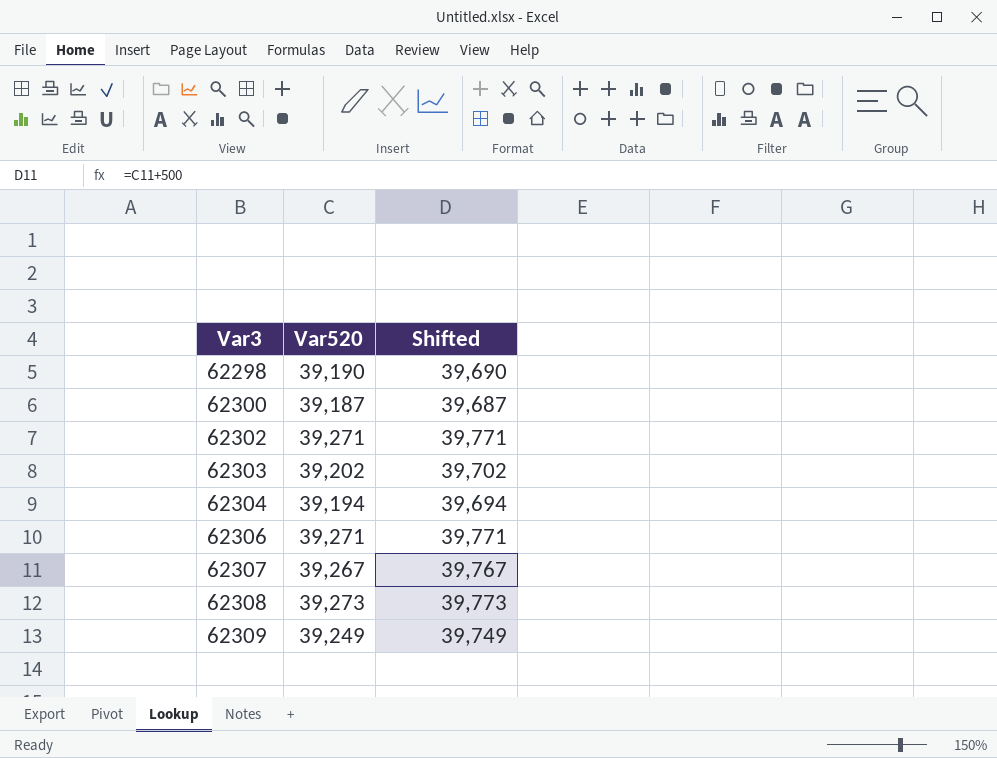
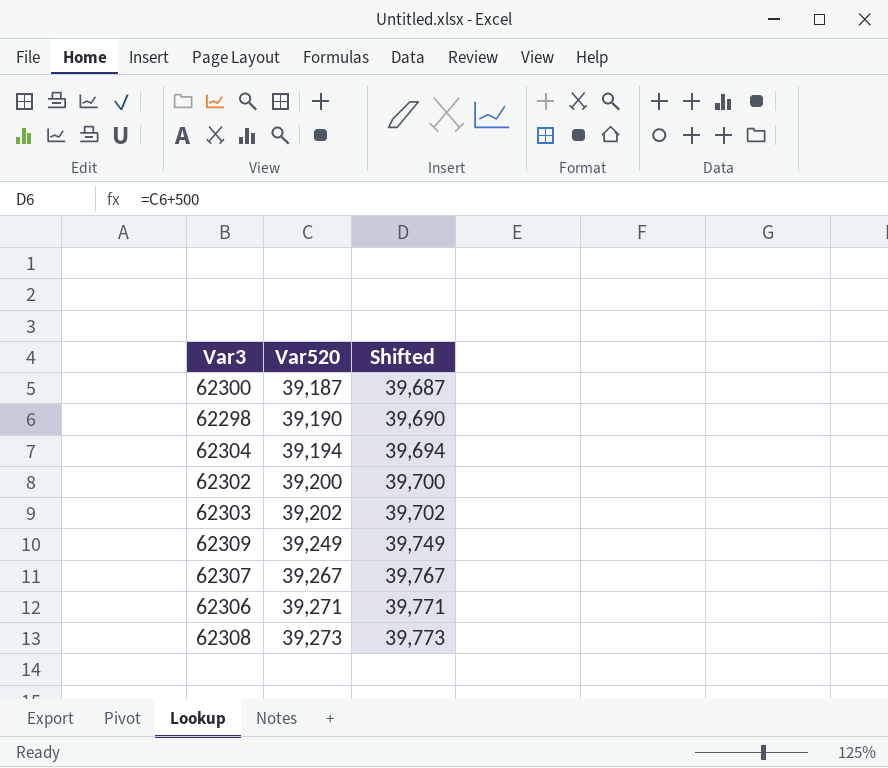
row order: Var3 ascending -> Var520 ascending
62302 | Var520: 39,271 -> 39,200
62302 | Shifted: 39,771 -> 39,700

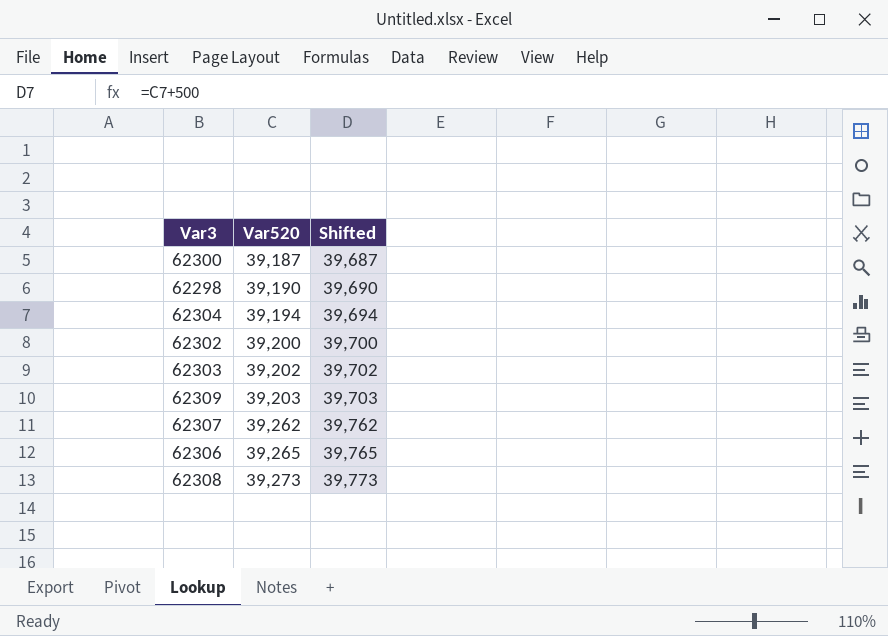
62309 | Var520: 39,249 -> 39,203
62309 | Shifted: 39,749 -> 39,703
62307 | Var520: 39,267 -> 39,262
62307 | Shifted: 39,767 -> 39,762
62306 | Var520: 39,271 -> 39,265
62306 | Shifted: 39,771 -> 39,765

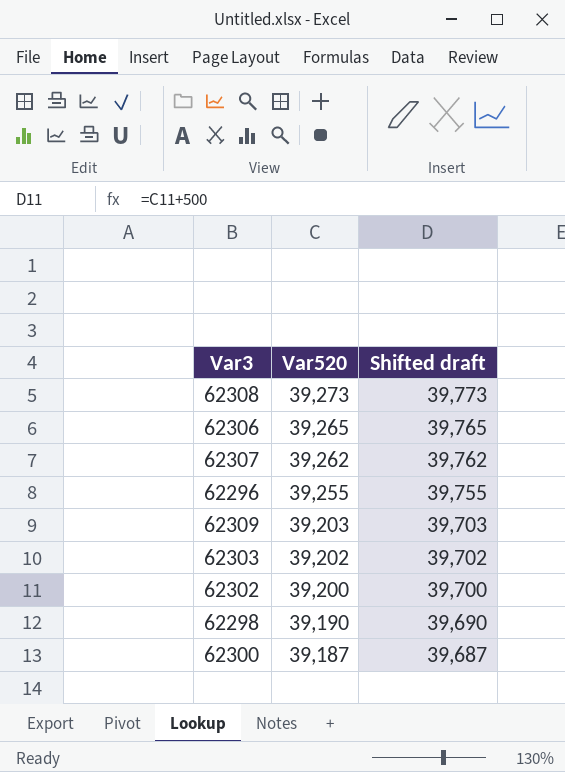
row order: Var520 ascending -> Var520 descending
column name: Shifted -> Shifted draft
row 62304: 39,194 | 39,694 -> none
row 62296: none -> 39,255 | 39,755

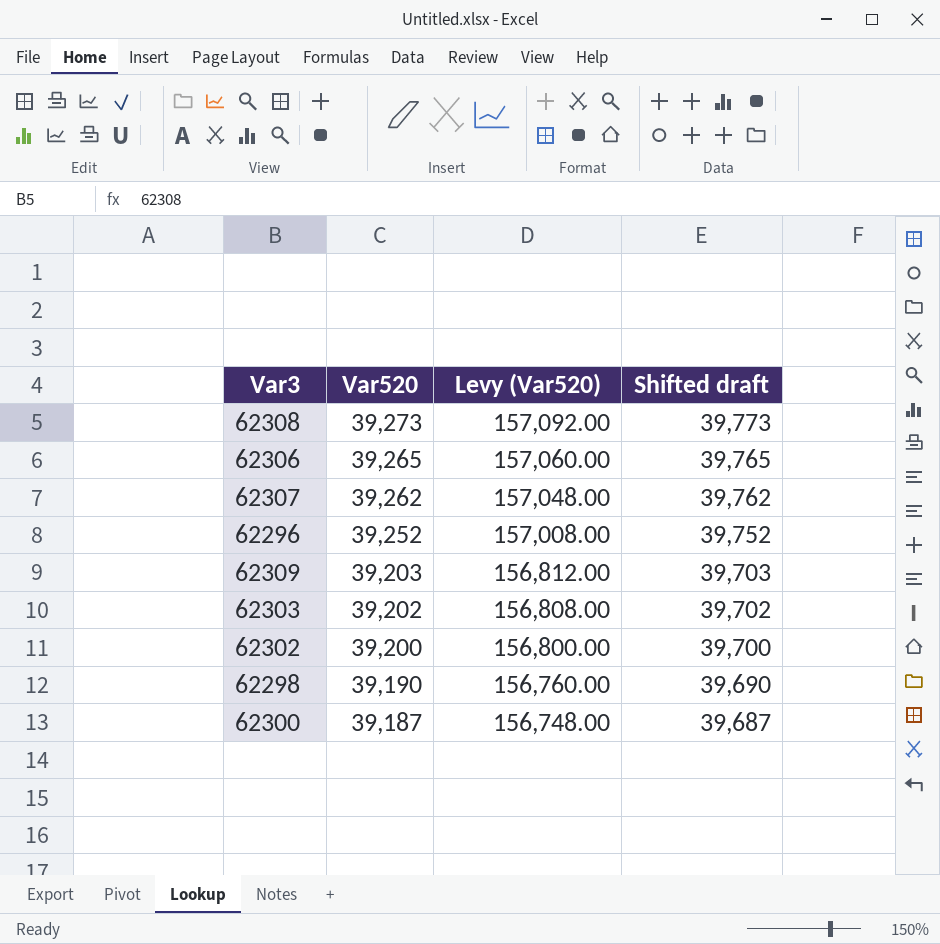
column Levy (Var520) | formula: none -> [Var520] * 4
62296 | Var520: 39,255 -> 39,252
62296 | Shifted draft: 39,755 -> 39,752

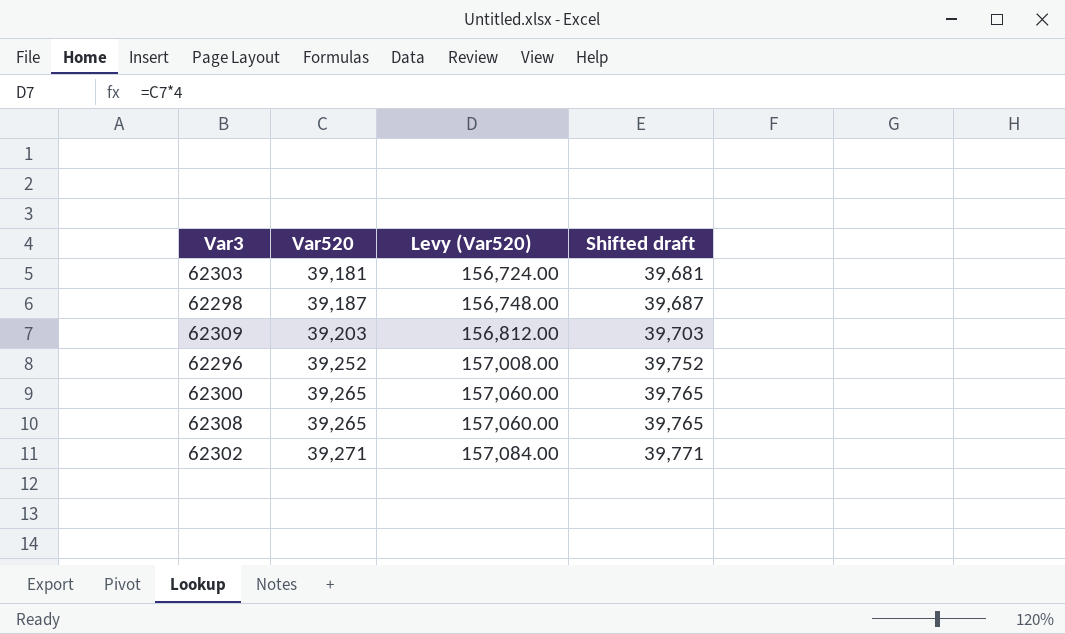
row order: Var520 descending -> Var520 ascending
row 62306: 39,265 | 157,060.00 | 39,765 -> none
row 62307: 39,262 | 157,048.00 | 39,762 -> none
62303 | Var520: 39,202 -> 39,181
62303 | Levy (Var520): 156,808.00 -> 156,724.00
62303 | Shifted draft: 39,702 -> 39,681
62298 | Var520: 39,190 -> 39,187
62298 | Levy (Var520): 156,760.00 -> 156,748.00
62298 | Shifted draft: 39,690 -> 39,687
62300 | Var520: 39,187 -> 39,265
62300 | Levy (Var520): 156,748.00 -> 157,060.00
62300 | Shifted draft: 39,687 -> 39,765
62308 | Var520: 39,273 -> 39,265
62308 | Levy (Var520): 157,092.00 -> 157,060.00
62308 | Shifted draft: 39,773 -> 39,765
62302 | Var520: 39,200 -> 39,271
62302 | Levy (Var520): 156,800.00 -> 157,084.00
62302 | Shifted draft: 39,700 -> 39,771

